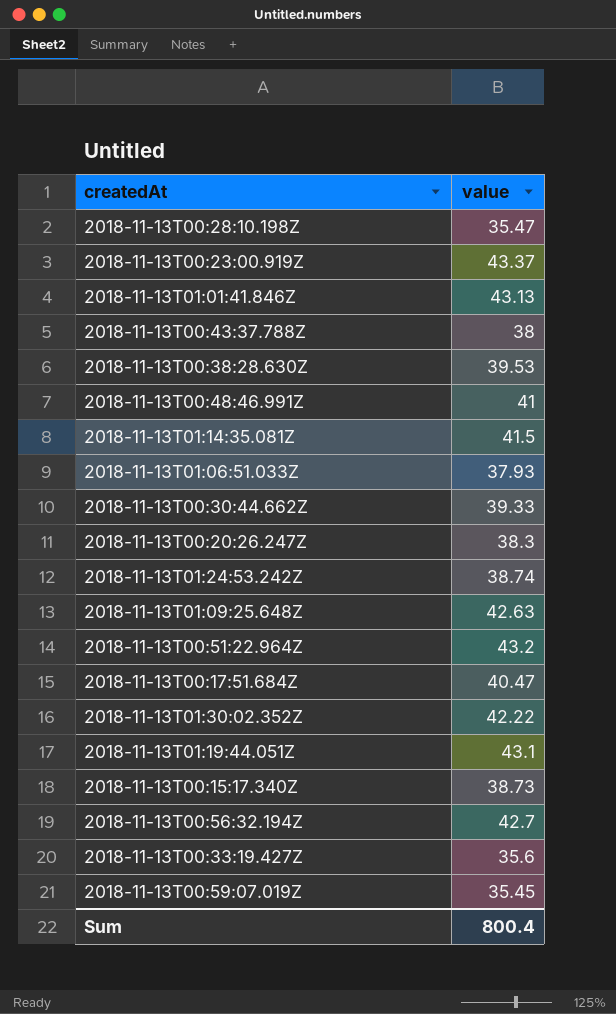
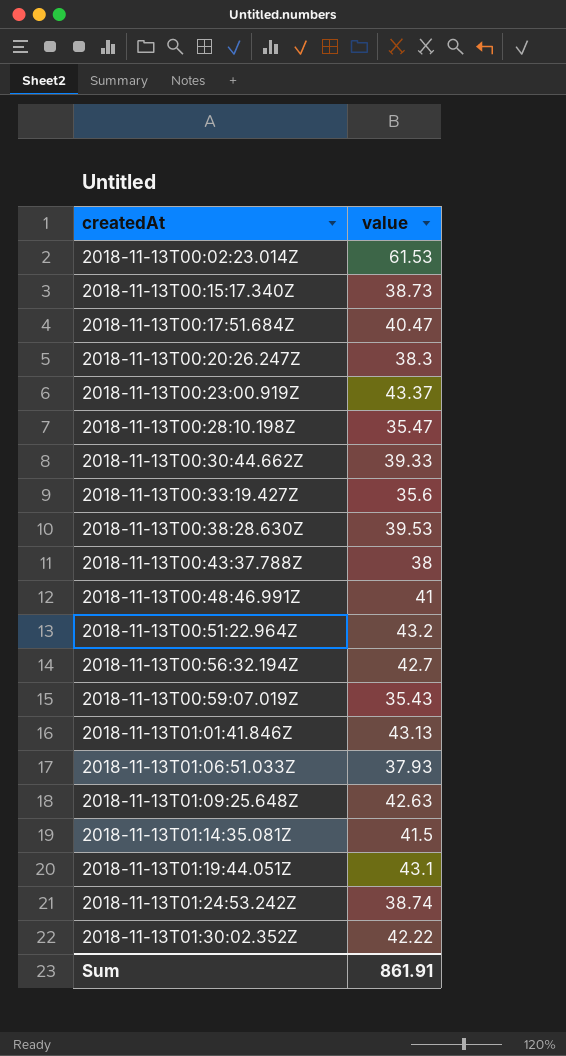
row order: none -> createdAt ascending
row 2018-11-13T00:02:23.014Z: none -> 61.53
2018-11-13T00:59:07.019Z | value: 35.45 -> 35.43
Sum | value: 800.4 -> 861.91

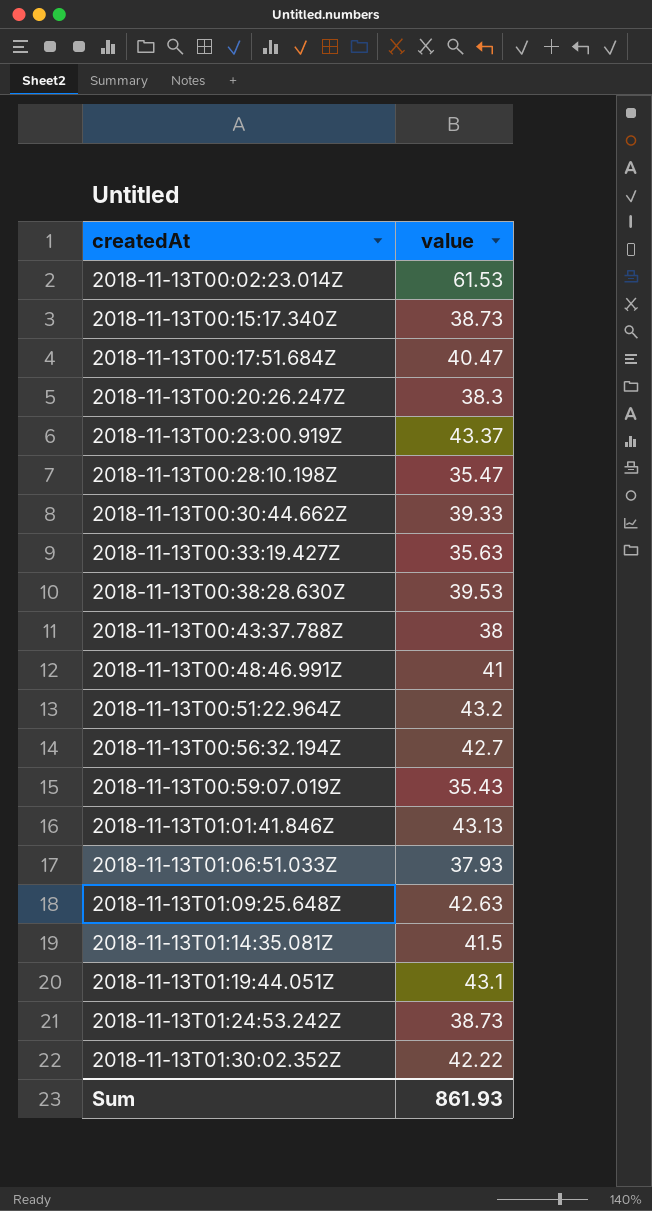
2018-11-13T00:33:19.427Z | value: 35.6 -> 35.63
2018-11-13T01:24:53.242Z | value: 38.74 -> 38.73
Sum | value: 861.91 -> 861.93

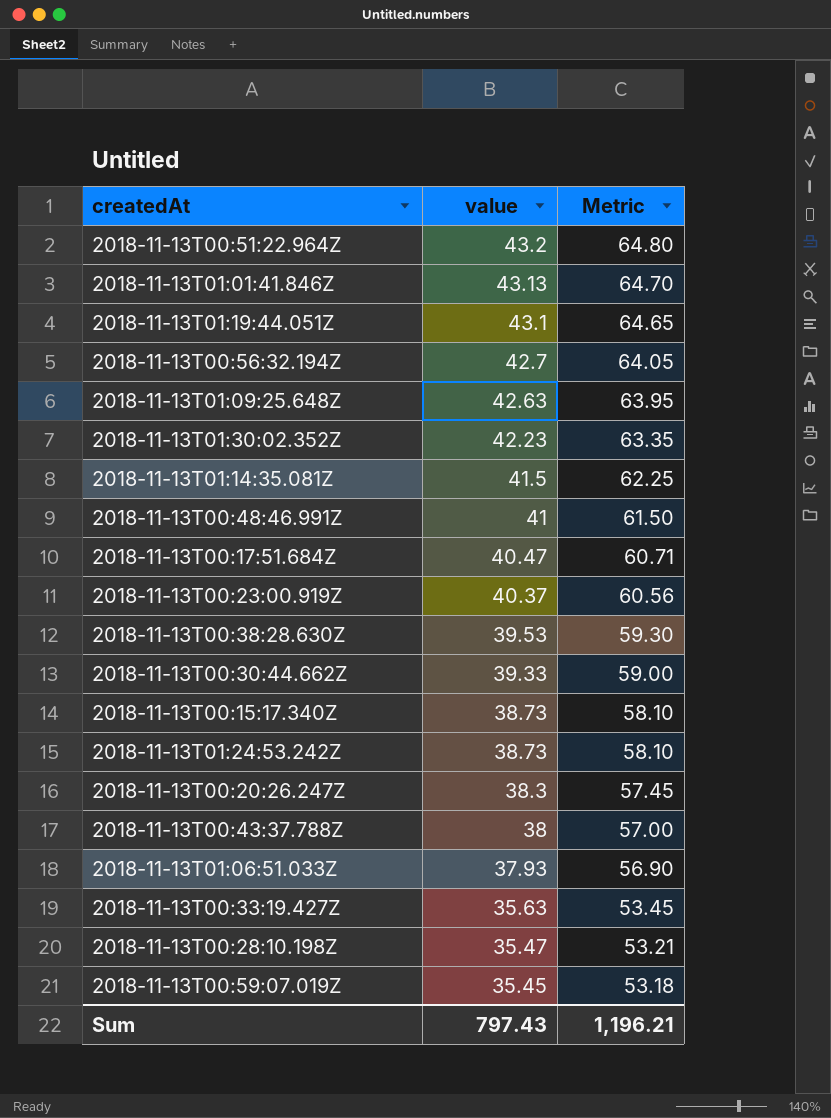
row order: createdAt ascending -> value descending
column Metric | formula: none -> [value] * 1.5
row 2018-11-13T00:02:23.014Z: 61.53 -> none
2018-11-13T01:30:02.352Z | value: 42.22 -> 42.23
2018-11-13T00:23:00.919Z | value: 43.37 -> 40.37
2018-11-13T00:59:07.019Z | value: 35.43 -> 35.45
Sum | value: 861.93 -> 797.43

